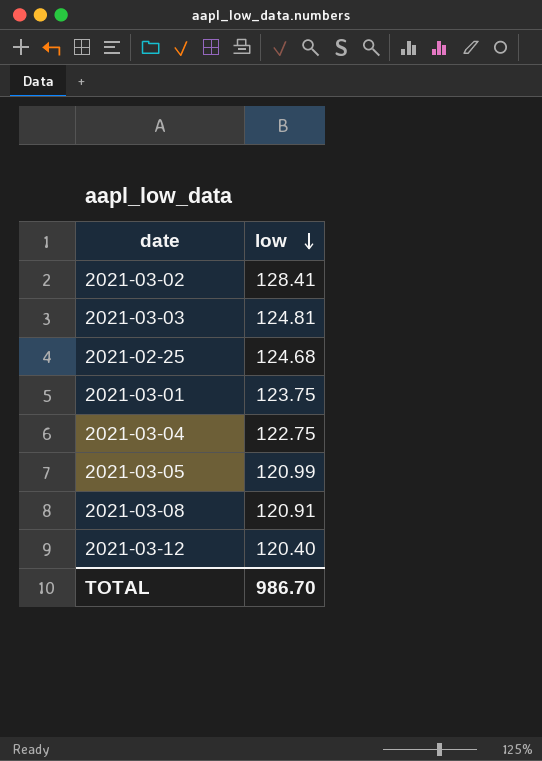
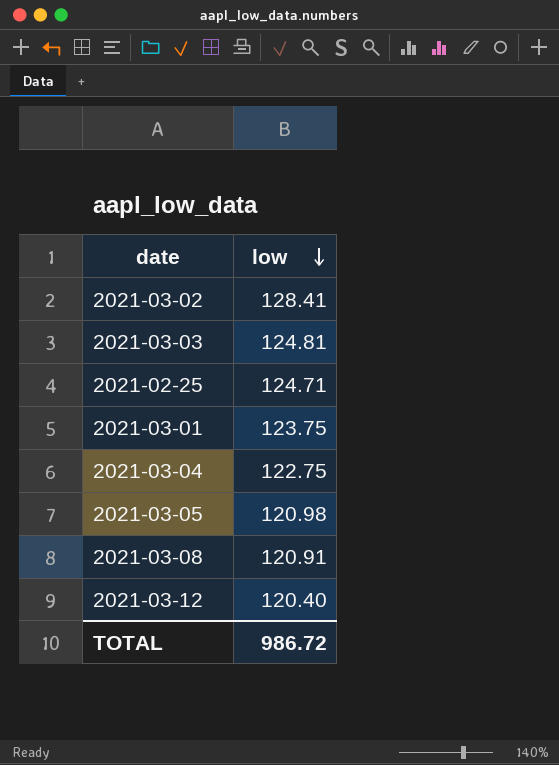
2021-02-25 | low: 124.68 -> 124.71
2021-03-05 | low: 120.99 -> 120.98
TOTAL | low: 986.70 -> 986.72

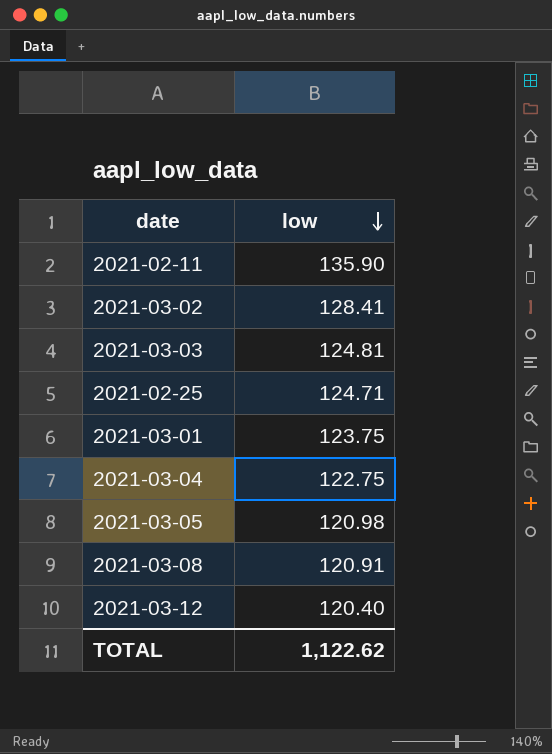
row 2021-02-11: none -> 135.90
TOTAL | low: 986.72 -> 1,122.62

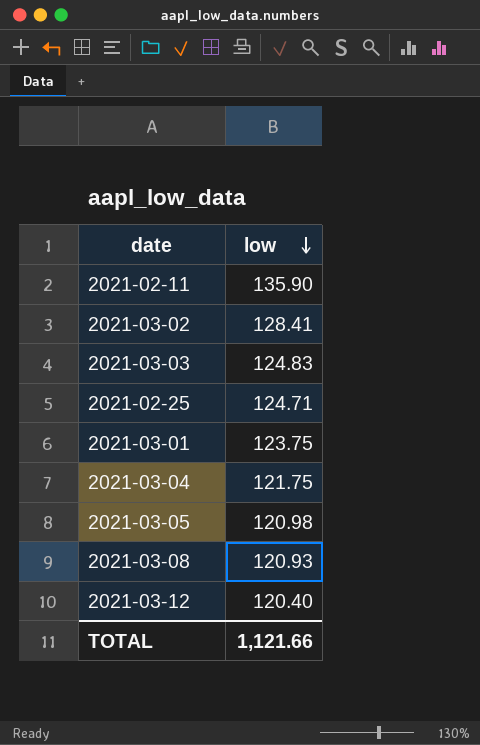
2021-03-03 | low: 124.81 -> 124.83
2021-03-04 | low: 122.75 -> 121.75
2021-03-08 | low: 120.91 -> 120.93
TOTAL | low: 1,122.62 -> 1,121.66

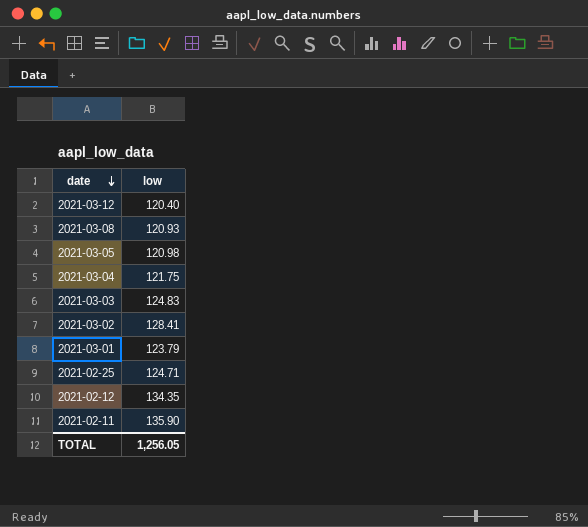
row order: low descending -> date descending
2021-03-01 | low: 123.75 -> 123.79
row 2021-02-12: none -> 134.35
TOTAL | low: 1,121.66 -> 1,256.05

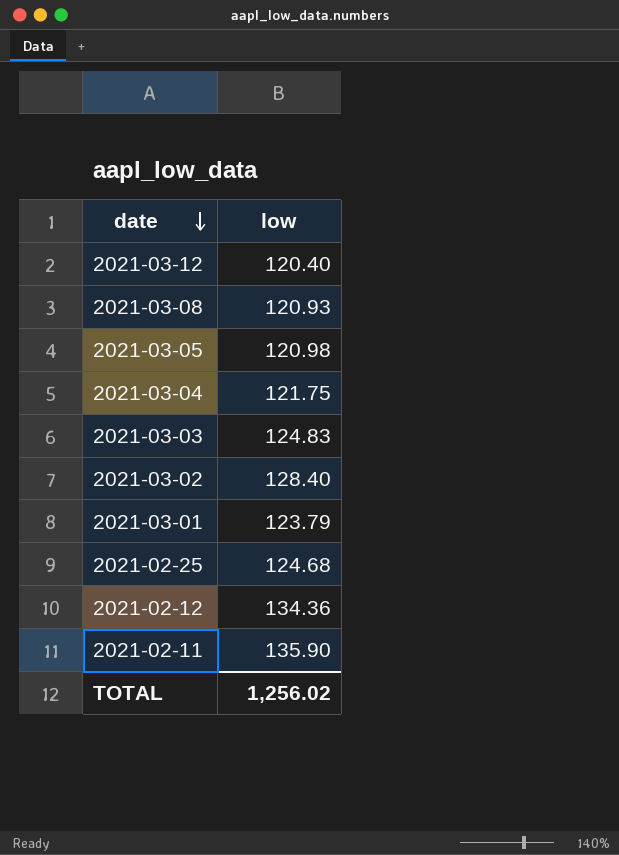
2021-03-02 | low: 128.41 -> 128.40
2021-02-25 | low: 124.71 -> 124.68
2021-02-12 | low: 134.35 -> 134.36
TOTAL | low: 1,256.05 -> 1,256.02

